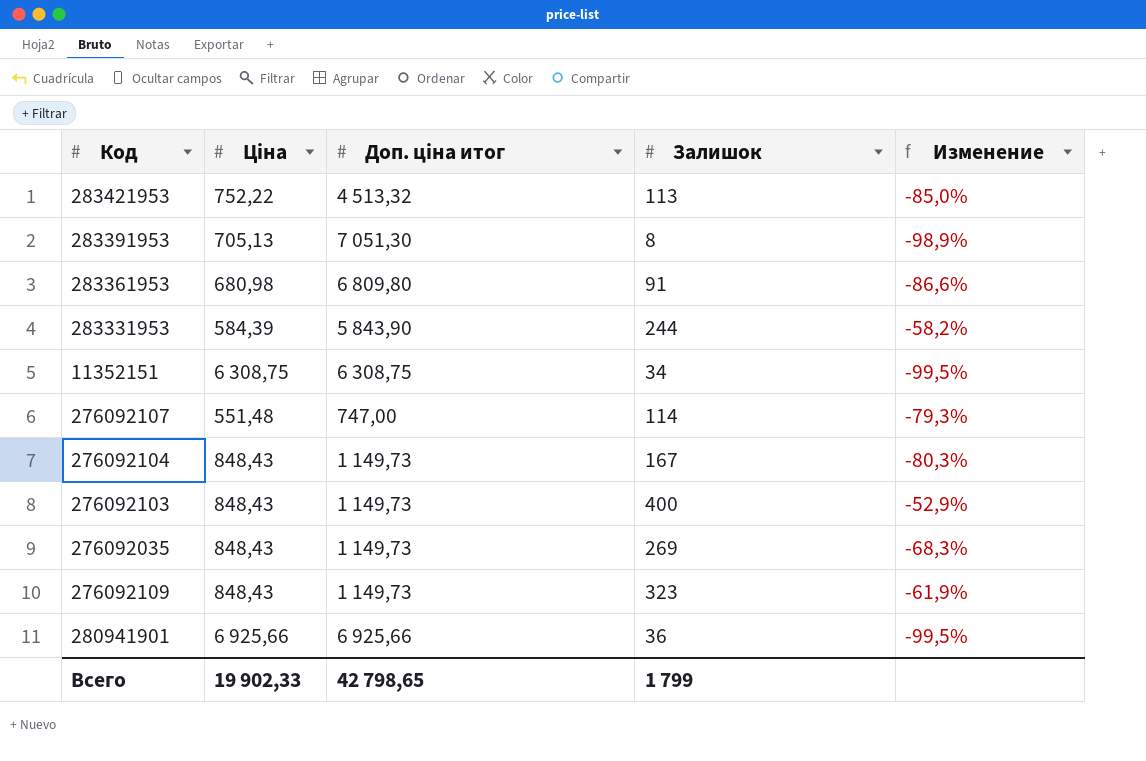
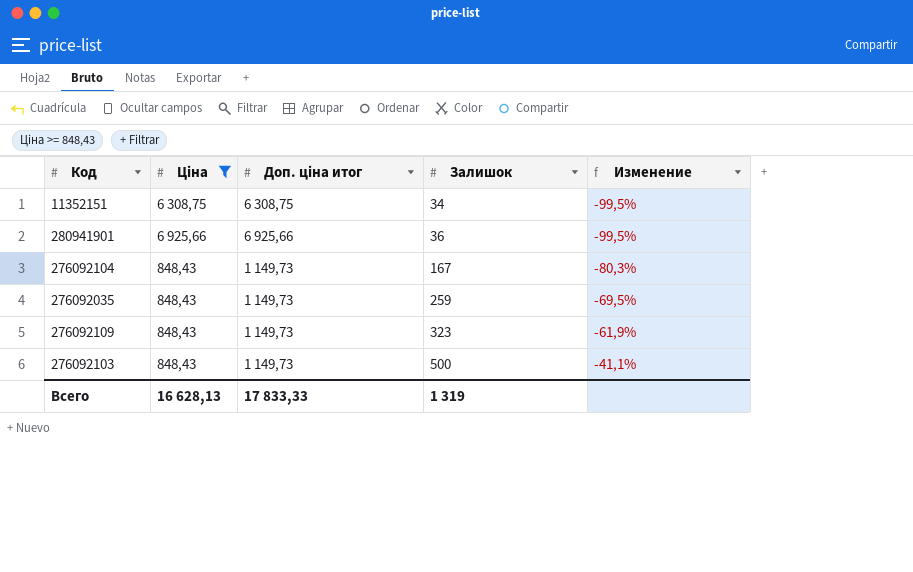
filter: none -> Ціна >= 848,43
row order: none -> Залишок ascending
276092035 | Залишок: 269 -> 259
276092035 | Изменение: -68,3% -> -69,5%
276092103 | Залишок: 400 -> 500
276092103 | Изменение: -52,9% -> -41,1%
Всего | Ціна: 19 902,33 -> 16 628,13
Всего | Доп. ціна итог: 42 798,65 -> 17 833,33
Всего | Залишок: 1 799 -> 1 319

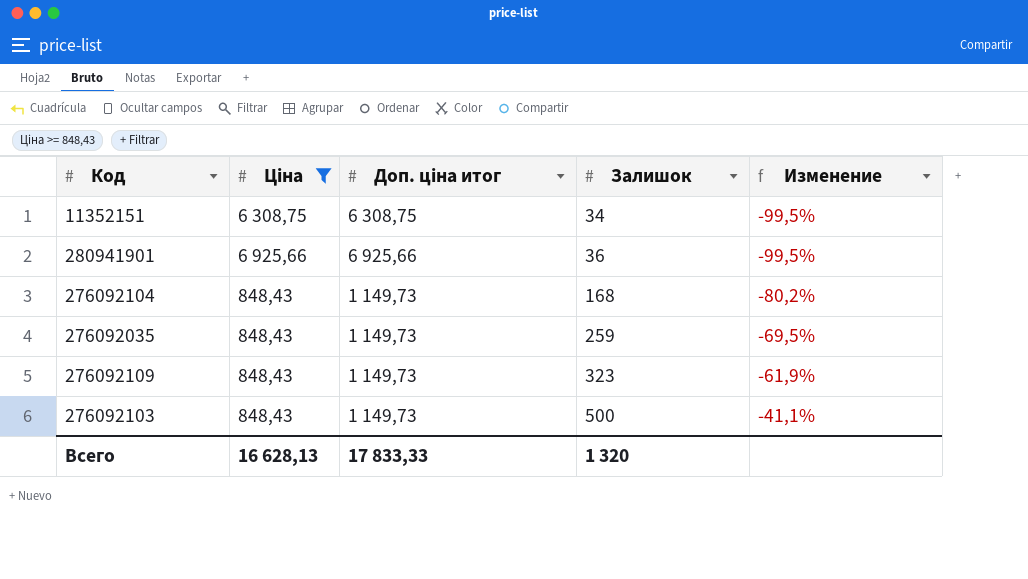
276092104 | Залишок: 167 -> 168
276092104 | Изменение: -80,3% -> -80,2%
Всего | Залишок: 1 319 -> 1 320

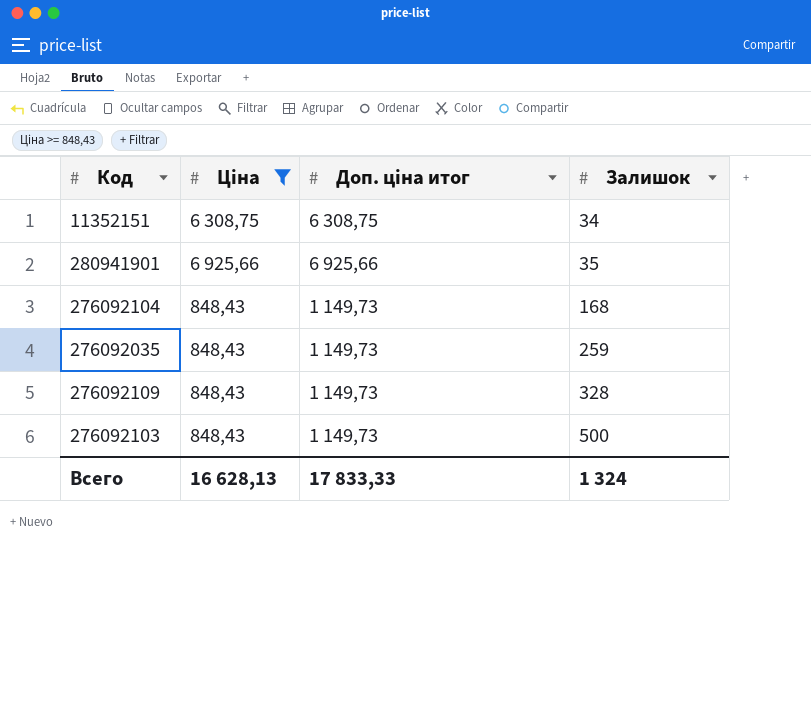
column Изменение | formula: ([Залишок] - [Ціна]) / [Ціна] -> none
280941901 | Залишок: 36 -> 35
276092109 | Залишок: 323 -> 328
Всего | Залишок: 1 320 -> 1 324

